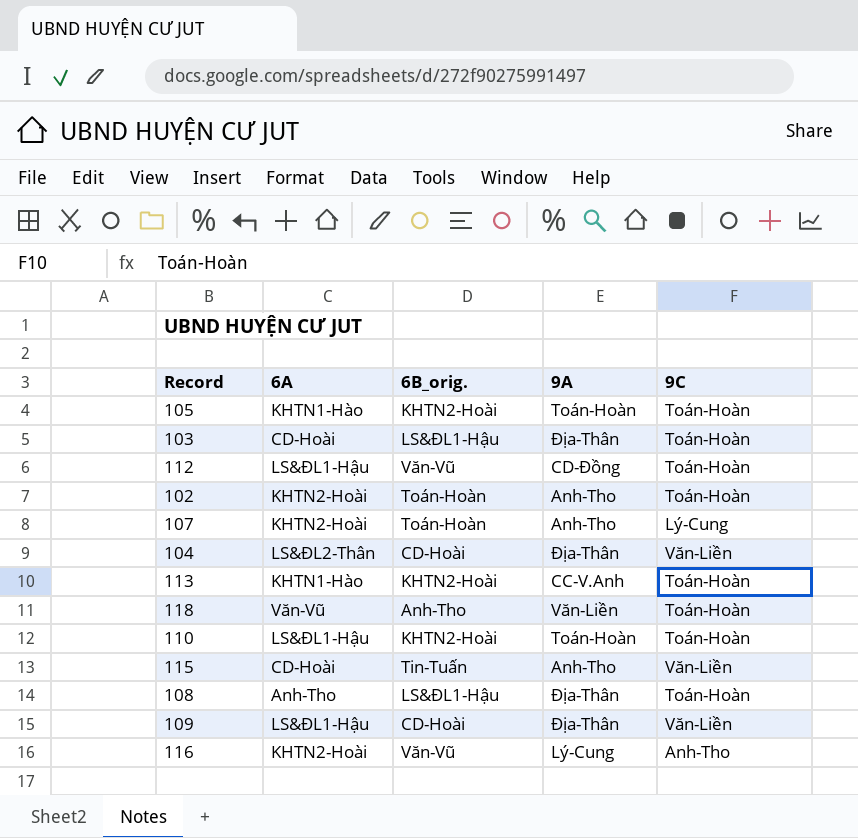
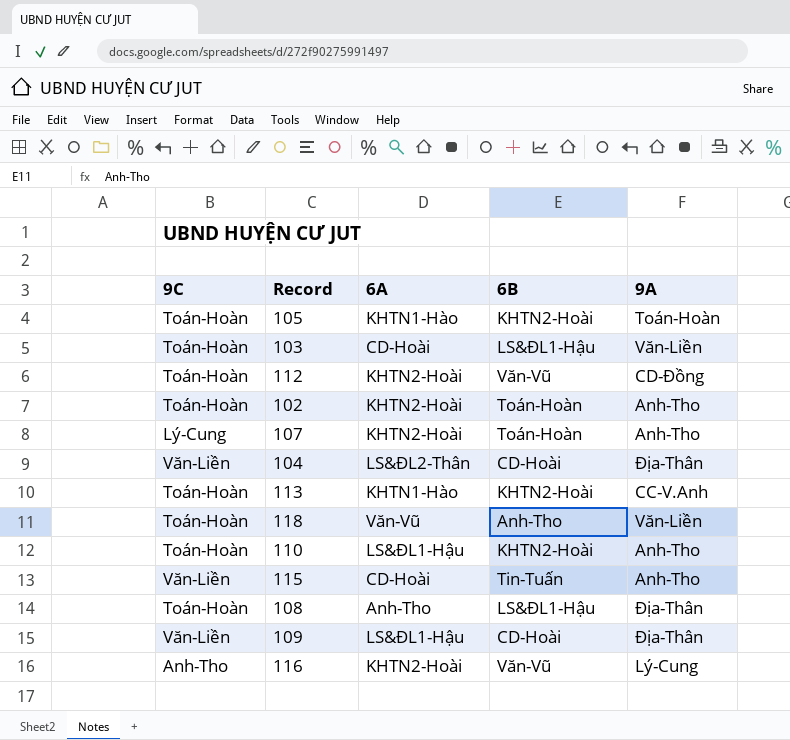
column 9C | position: 5 -> 1
column name: 6B_orig. -> 6B
103 | 9A: Địa-Thân -> Văn-Liền
112 | 6A: LS&ĐL1-Hậu -> KHTN2-Hoài
110 | 9A: Toán-Hoàn -> Anh-Tho

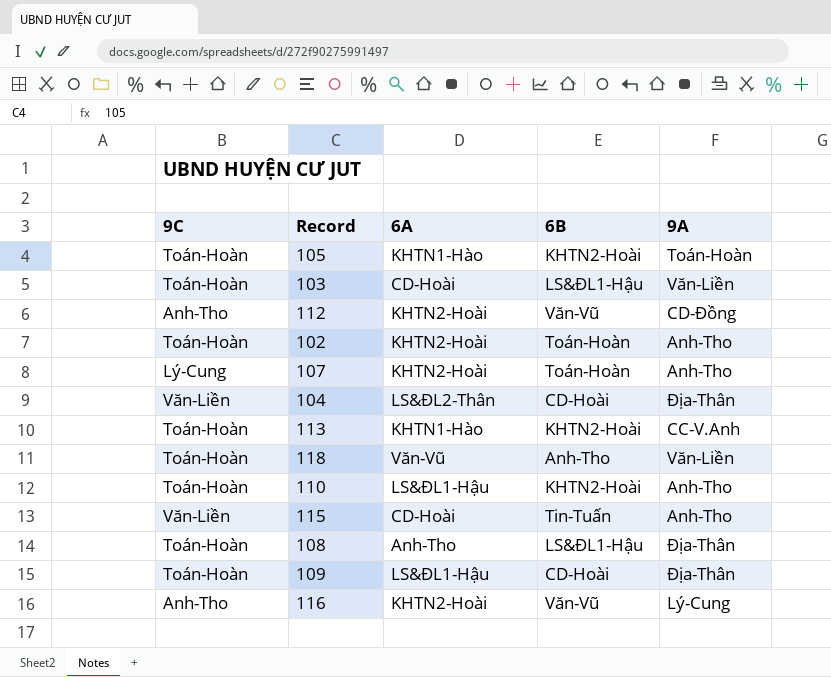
112 | 9C: Toán-Hoàn -> Anh-Tho
109 | 9C: Văn-Liền -> Toán-Hoàn

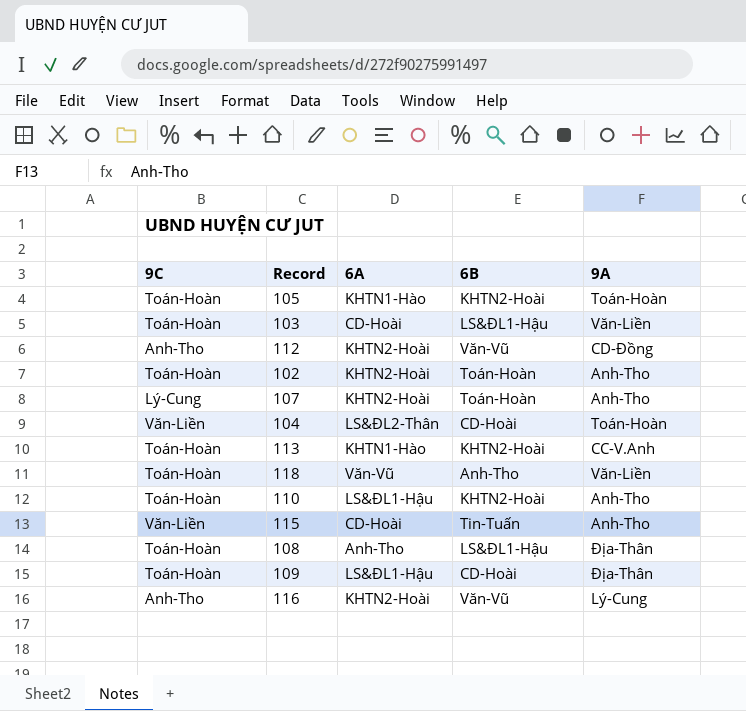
104 | 9A: Địa-Thân -> Toán-Hoàn

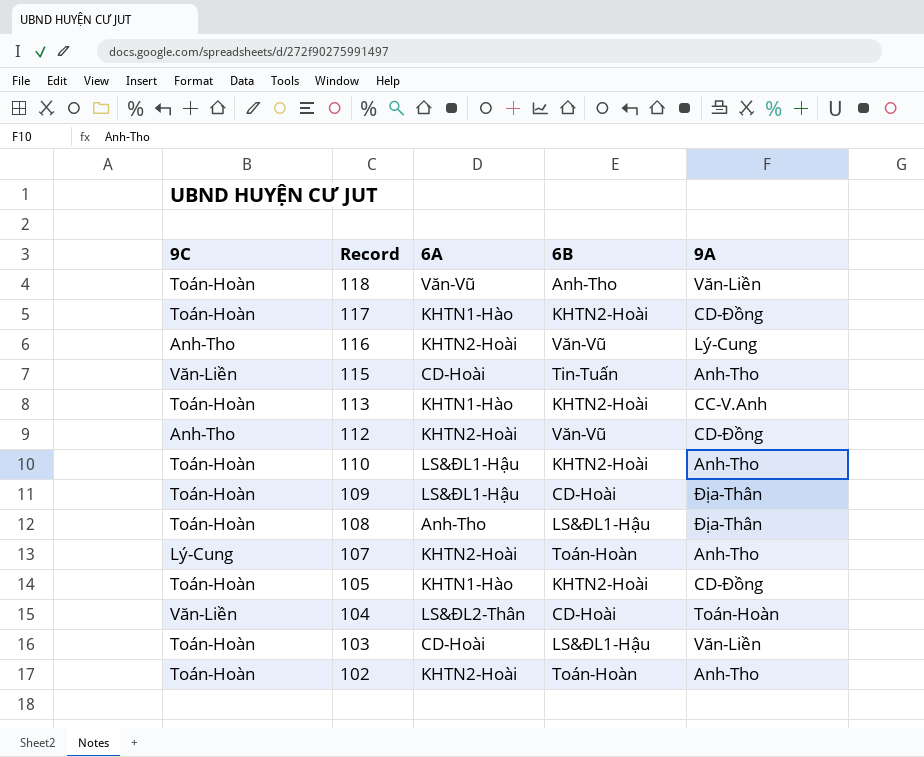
row order: none -> Record descending
row 117: none -> Toán-Hoàn | KHTN1-Hào | KHTN2-Hoài | CD-Đồng
105 | 9A: Toán-Hoàn -> CD-Đồng

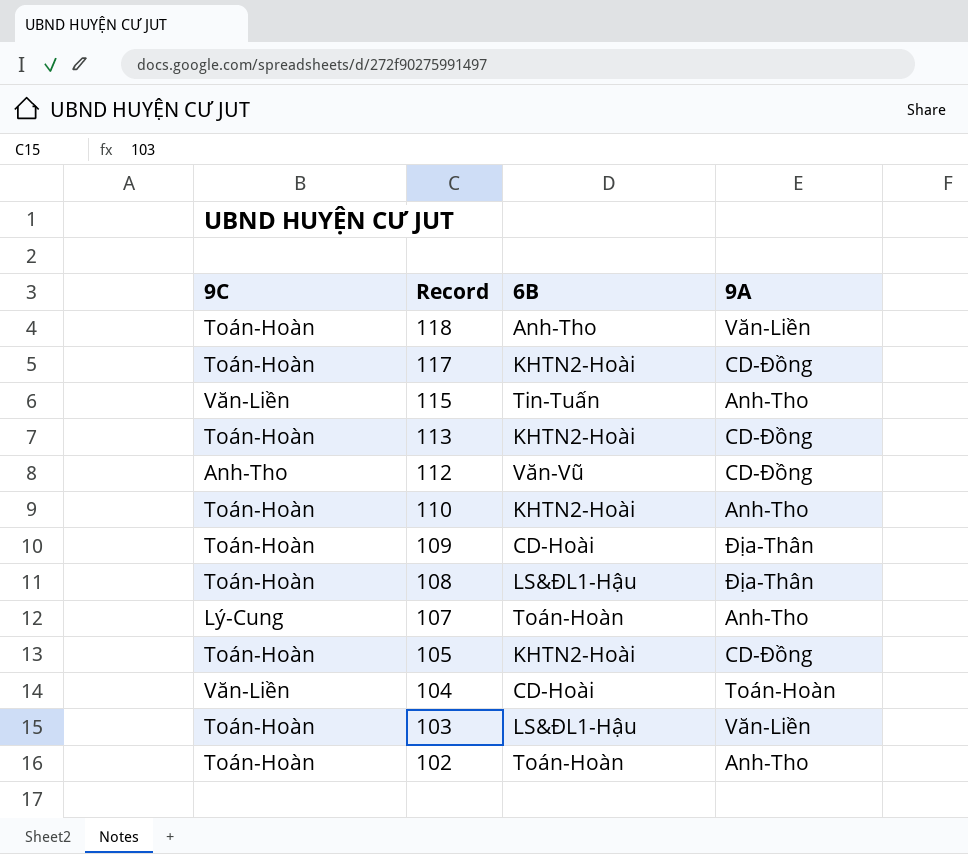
column 6A | position: 3 -> none
row 116: Anh-Tho | KHTN2-Hoài | Văn-Vũ | Lý-Cung -> none
113 | 9A: CC-V.Anh -> CD-Đồng

